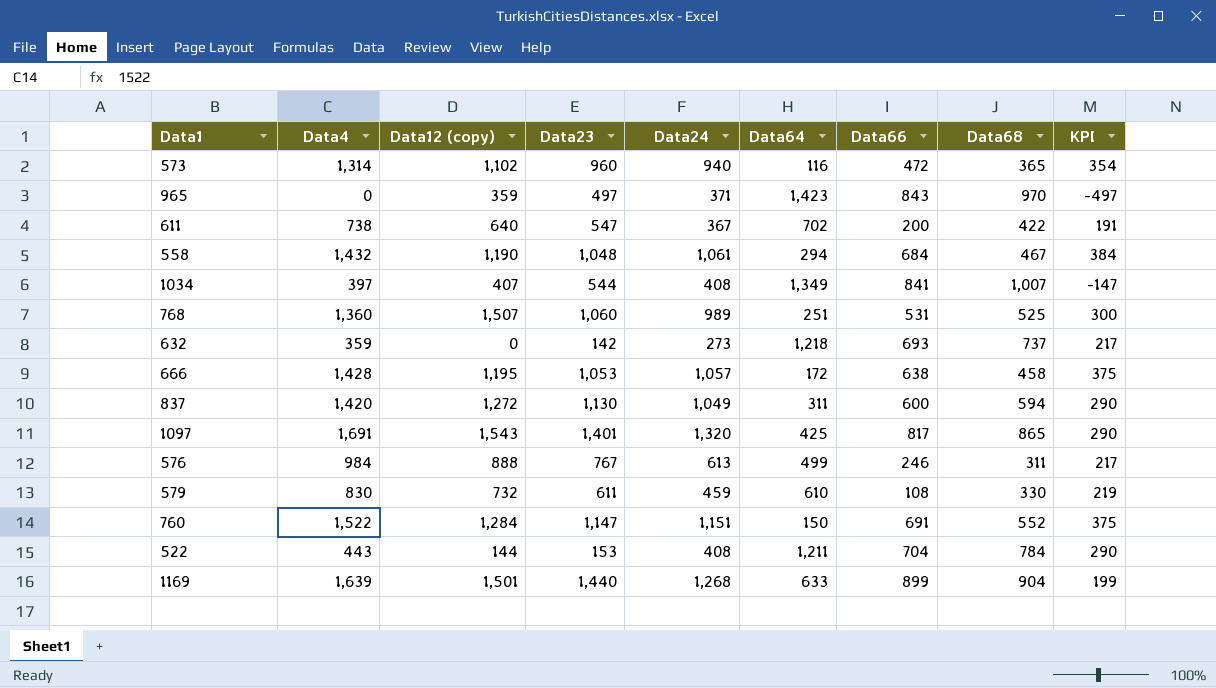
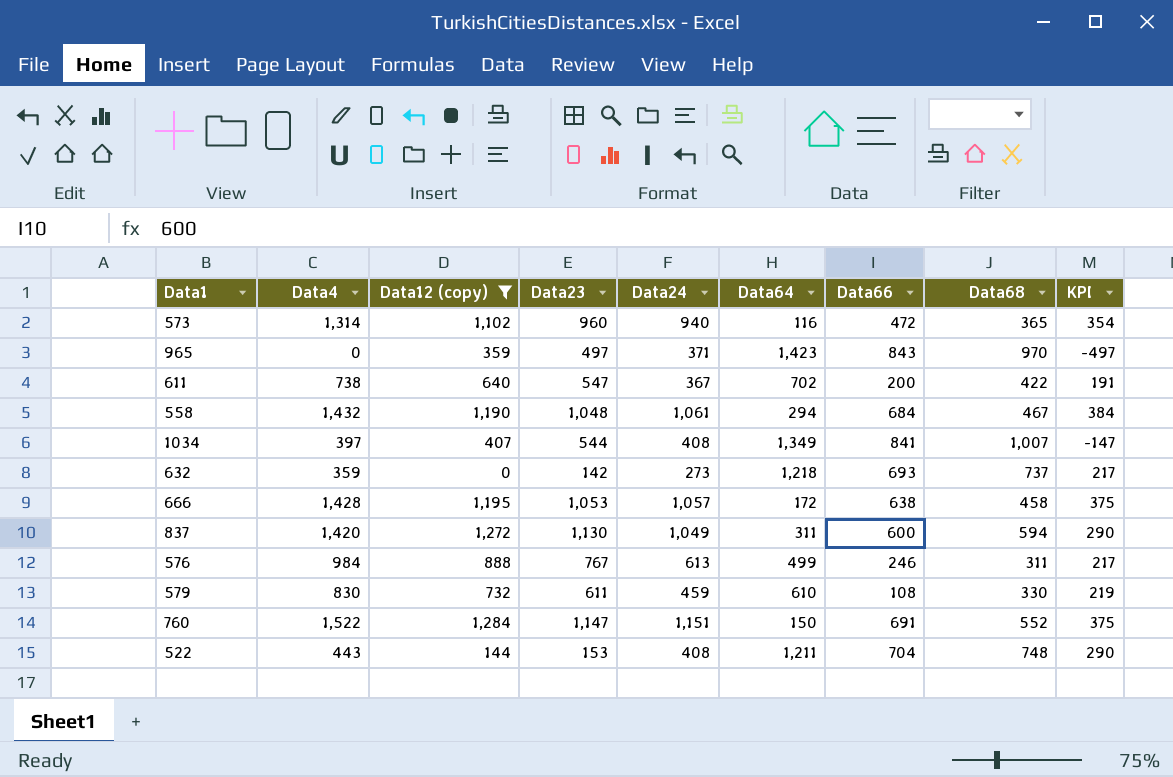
filter: none -> Data12 (copy) <= 1,284
522 | Data68: 784 -> 748

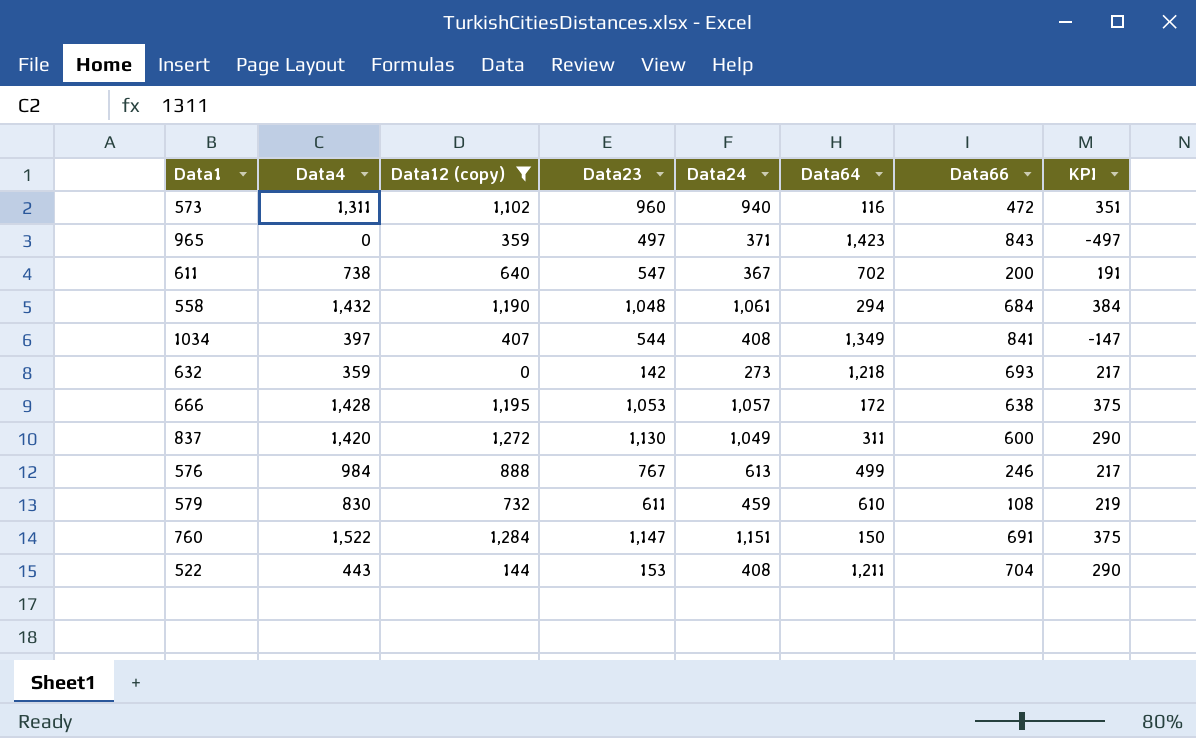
column Data68 | position: 8 -> none
573 | Data4: 1,314 -> 1,311
573 | KPI: 354 -> 351

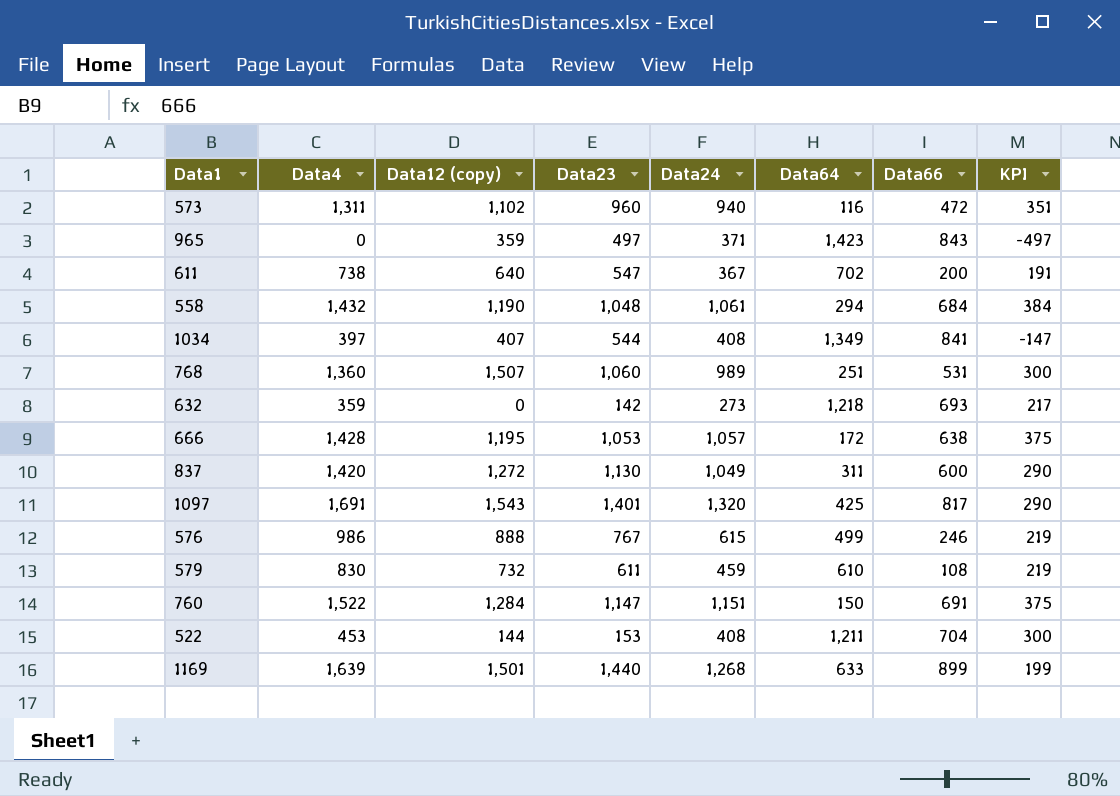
filter: Data12 (copy) <= 1,284 -> none
576 | Data4: 984 -> 986
576 | Data24: 613 -> 615
576 | KPI: 217 -> 219
522 | Data4: 443 -> 453
522 | KPI: 290 -> 300

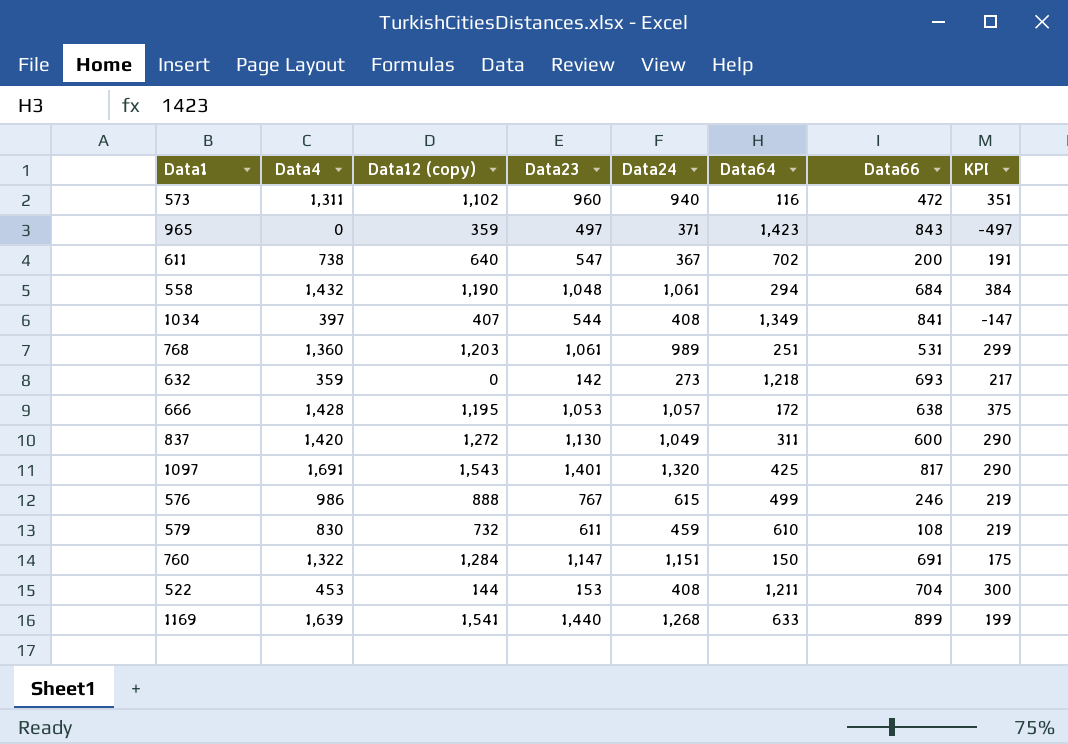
768 | Data12 (copy): 1,507 -> 1,203
768 | Data23: 1,060 -> 1,061
768 | KPI: 300 -> 299
760 | Data4: 1,522 -> 1,322
760 | KPI: 375 -> 175
1169 | Data12 (copy): 1,501 -> 1,541

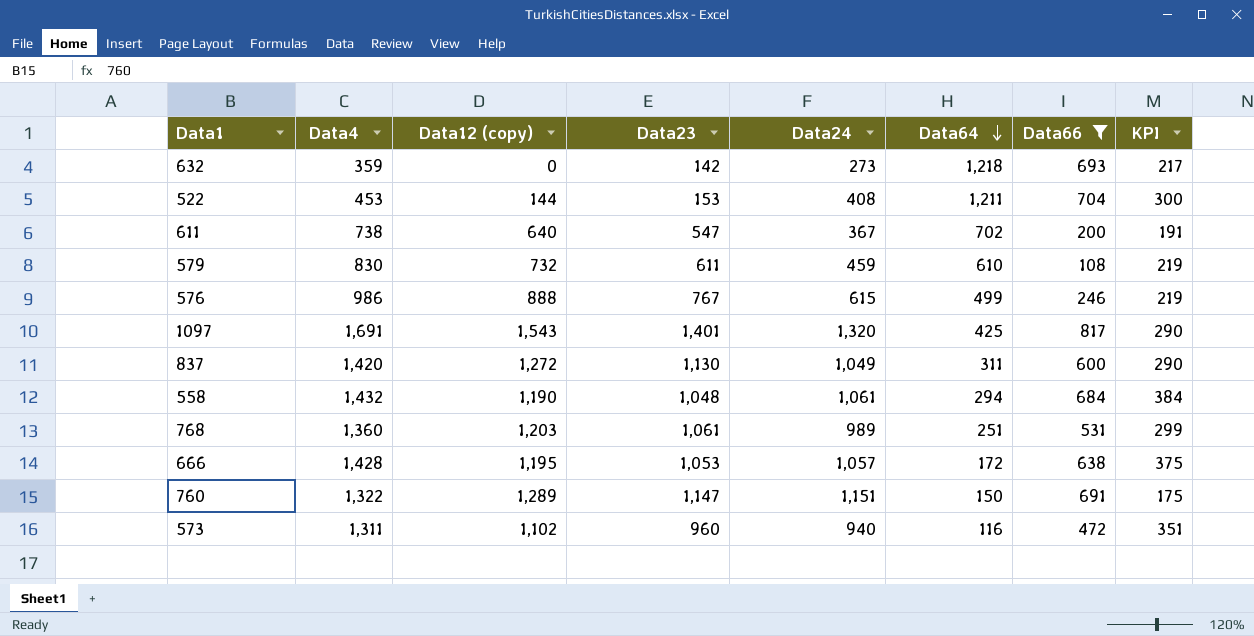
filter: none -> Data66 <= 817
row order: none -> Data64 descending
760 | Data12 (copy): 1,284 -> 1,289

